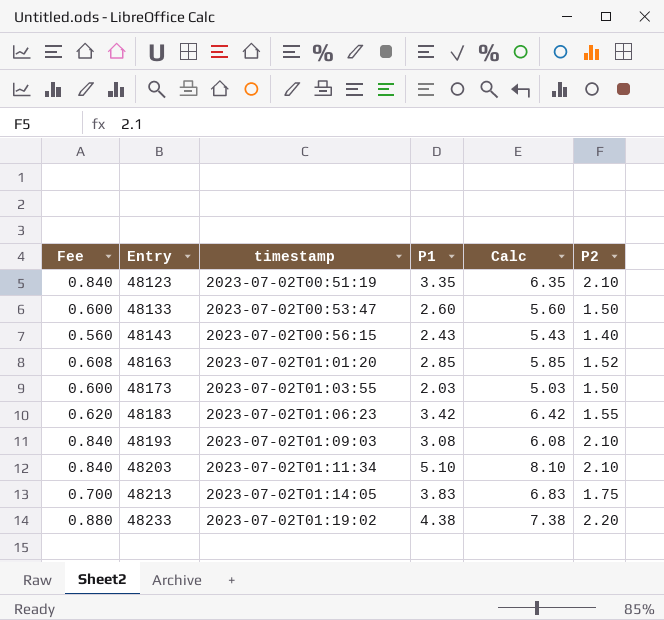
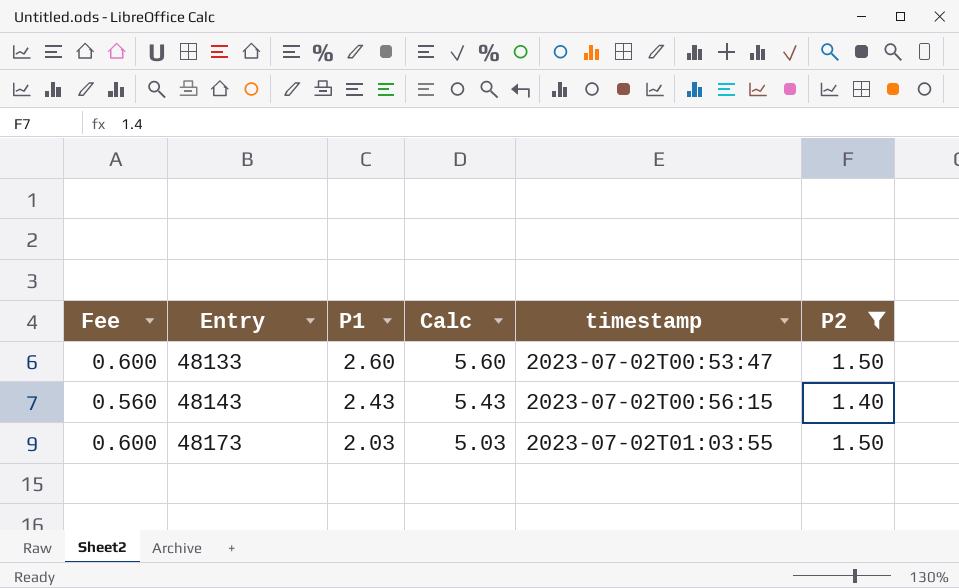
filter: none -> P2 <= 1.50
column timestamp | position: 3 -> 5

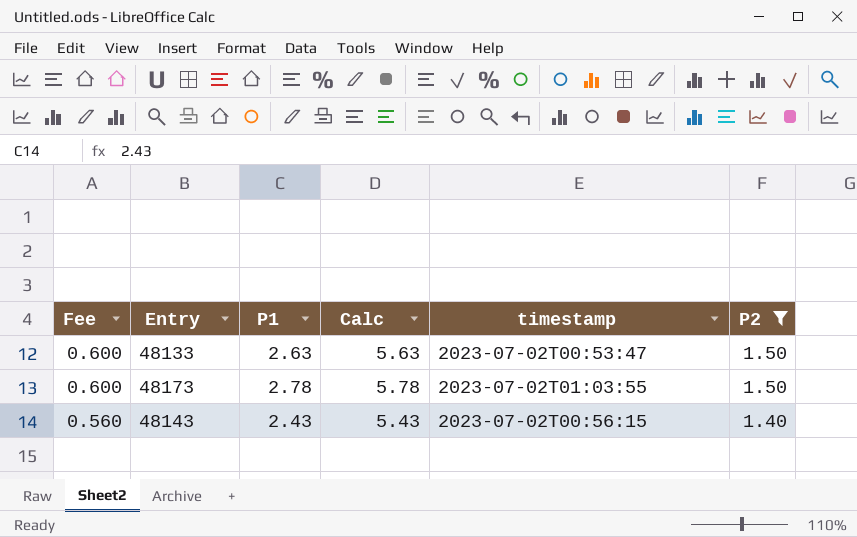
row order: Entry ascending -> Fee descending
48133 | P1: 2.60 -> 2.63
48133 | Calc: 5.60 -> 5.63
48173 | P1: 2.03 -> 2.78
48173 | Calc: 5.03 -> 5.78

